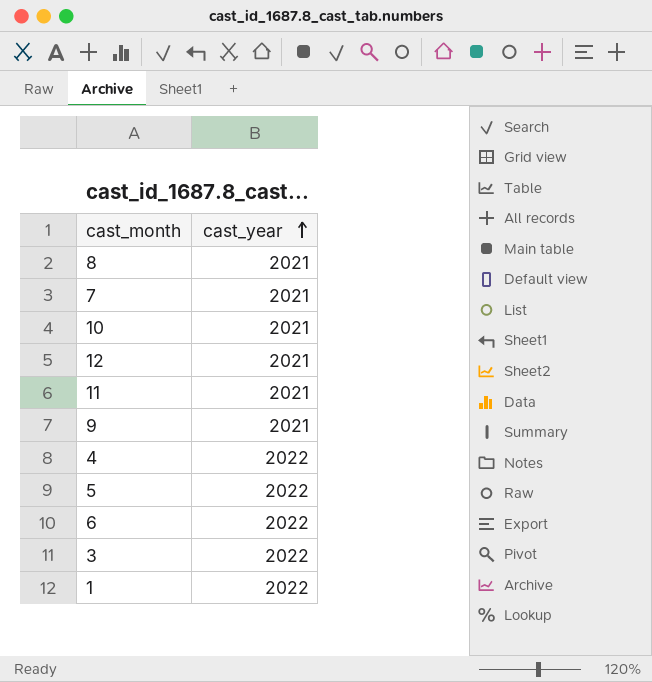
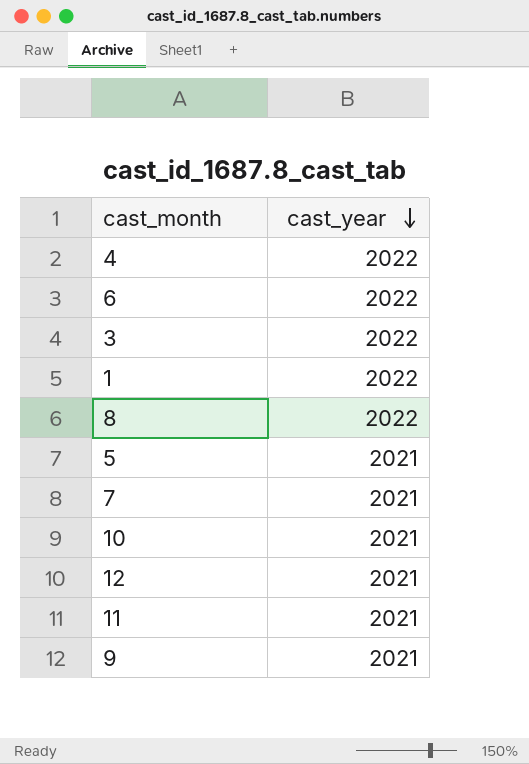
row order: cast_year ascending -> cast_year descending
8 | cast_year: 2021 -> 2022
5 | cast_year: 2022 -> 2021

